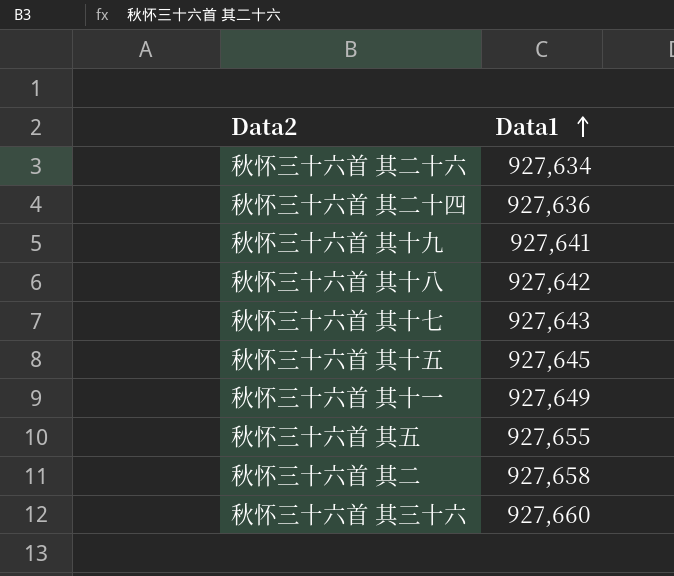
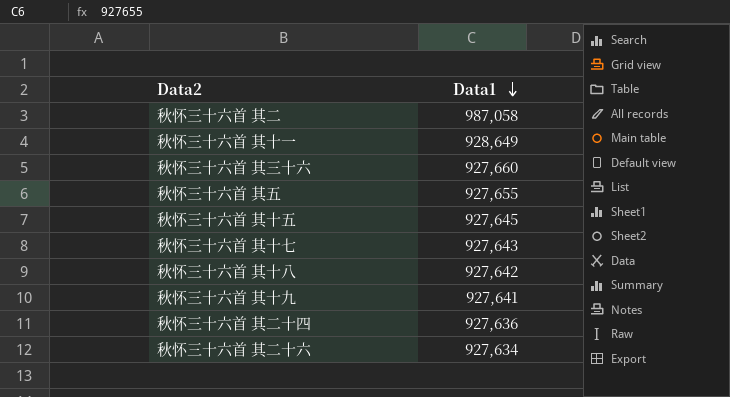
row order: Data1 ascending -> Data1 descending
秋怀三十六首 其二 | Data1: 927,658 -> 987,058
秋怀三十六首 其十一 | Data1: 927,649 -> 928,649

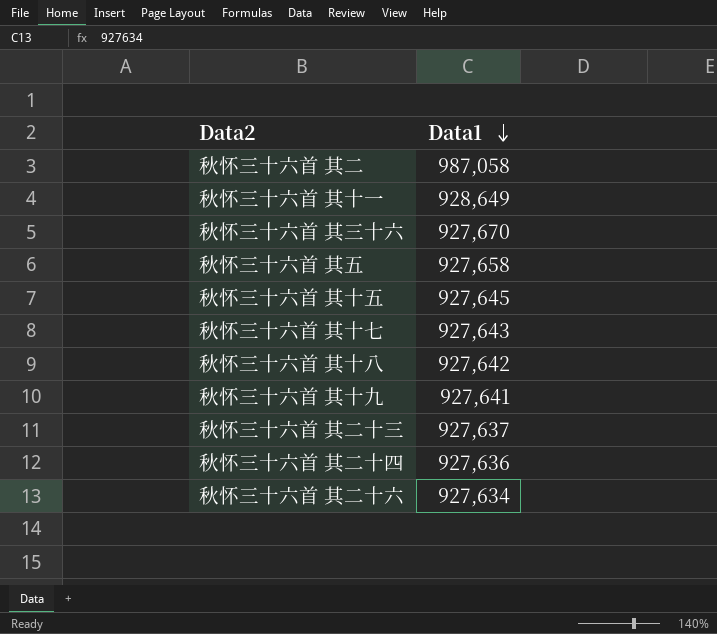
秋怀三十六首 其三十六 | Data1: 927,660 -> 927,670
秋怀三十六首 其五 | Data1: 927,655 -> 927,658
row 秋怀三十六首 其二十三: none -> 927,637

